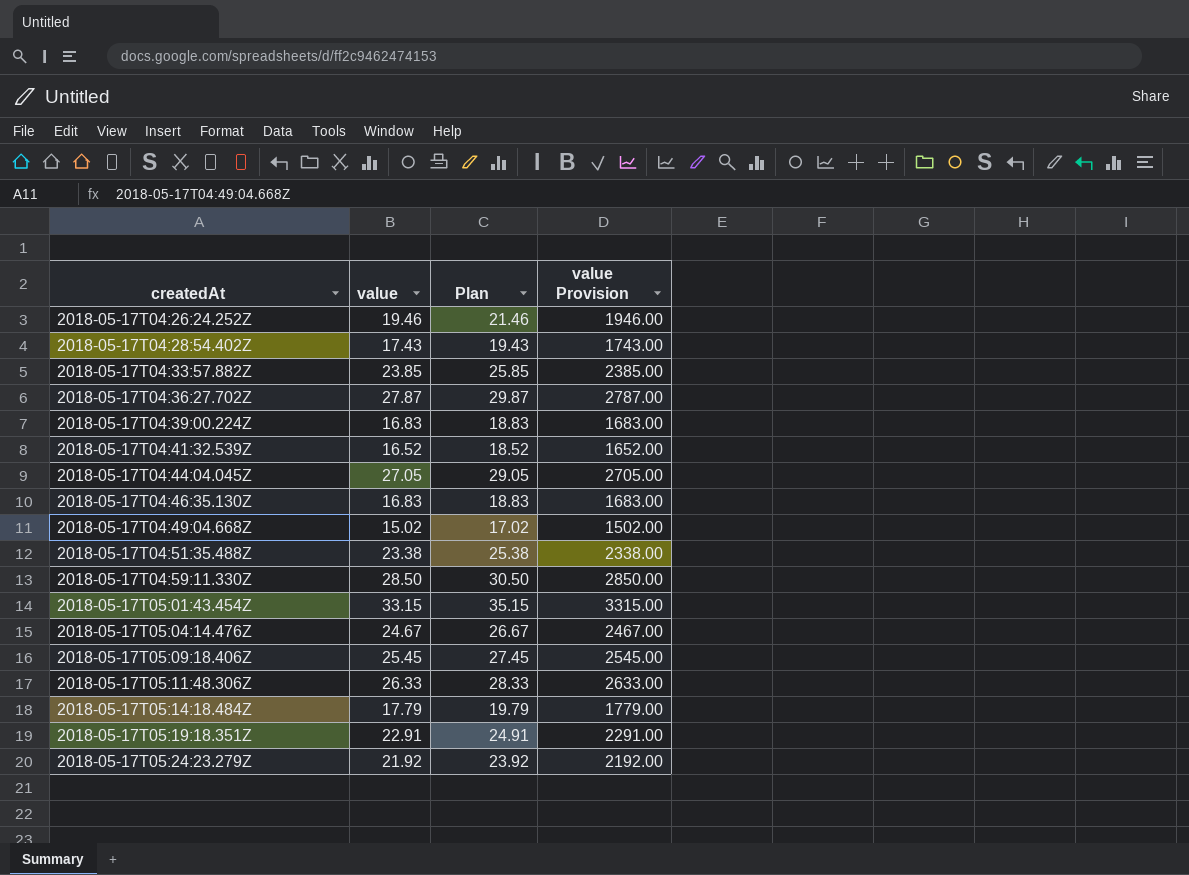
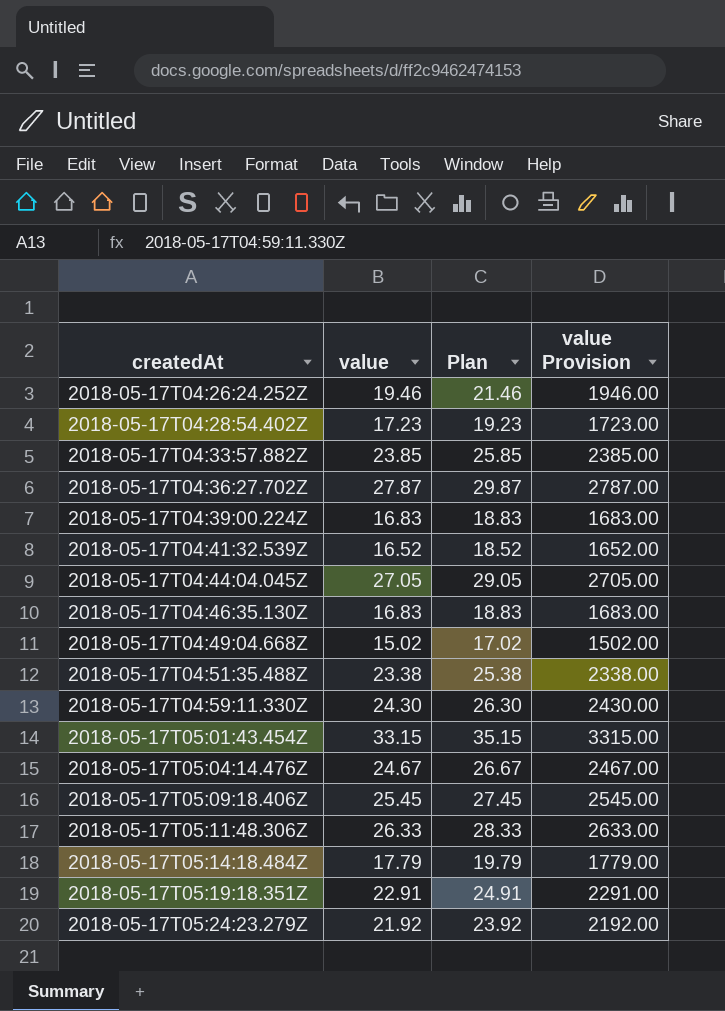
2018-05-17T04:28:54.402Z | value: 17.43 -> 17.23
2018-05-17T04:28:54.402Z | Plan: 19.43 -> 19.23
2018-05-17T04:28:54.402Z | value Provision: 1743.00 -> 1723.00
2018-05-17T04:59:11.330Z | value: 28.50 -> 24.30
2018-05-17T04:59:11.330Z | Plan: 30.50 -> 26.30
2018-05-17T04:59:11.330Z | value Provision: 2850.00 -> 2430.00

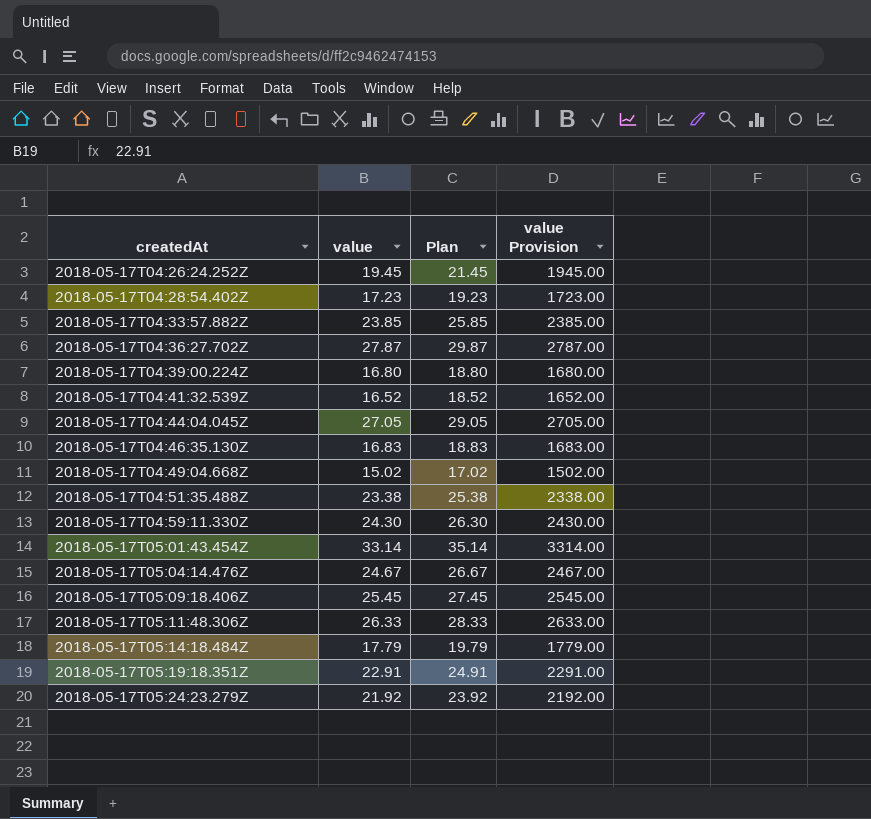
2018-05-17T04:26:24.252Z | value: 19.46 -> 19.45
2018-05-17T04:26:24.252Z | Plan: 21.46 -> 21.45
2018-05-17T04:26:24.252Z | value Provision: 1946.00 -> 1945.00
2018-05-17T04:39:00.224Z | value: 16.83 -> 16.80
2018-05-17T04:39:00.224Z | Plan: 18.83 -> 18.80
2018-05-17T04:39:00.224Z | value Provision: 1683.00 -> 1680.00
2018-05-17T05:01:43.454Z | value: 33.15 -> 33.14
2018-05-17T05:01:43.454Z | Plan: 35.15 -> 35.14
2018-05-17T05:01:43.454Z | value Provision: 3315.00 -> 3314.00

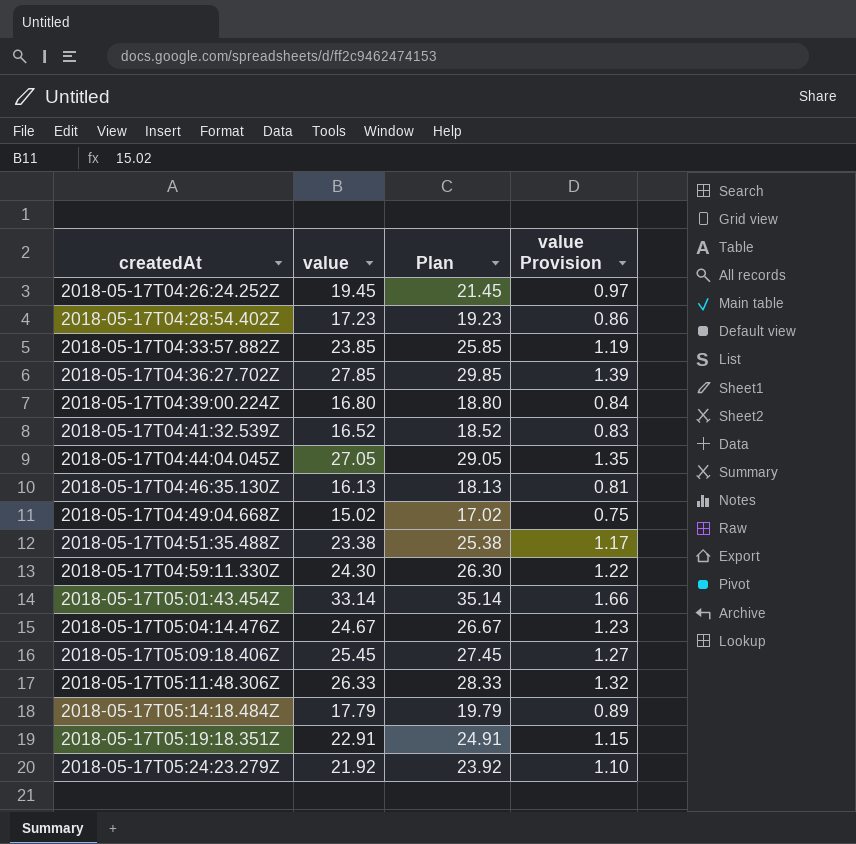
column value Provision | formula: [value] * 100 -> [value] * 0.05
2018-05-17T04:36:27.702Z | value: 27.87 -> 27.85
2018-05-17T04:36:27.702Z | Plan: 29.87 -> 29.85
2018-05-17T04:46:35.130Z | value: 16.83 -> 16.13
2018-05-17T04:46:35.130Z | Plan: 18.83 -> 18.13

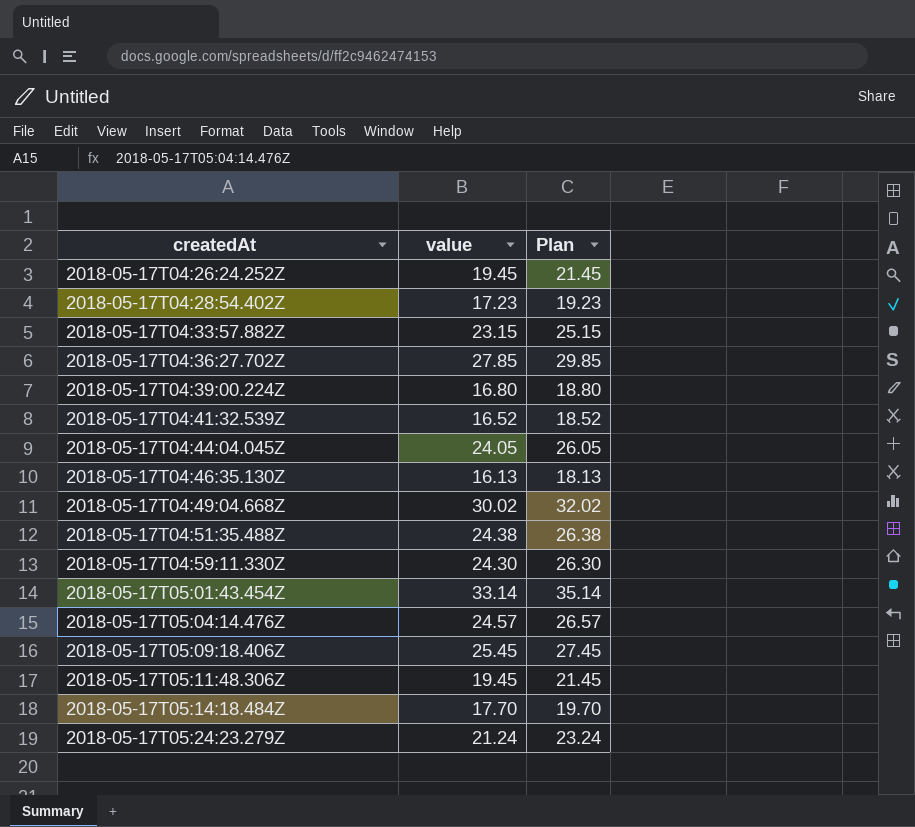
column value Provision | formula: [value] * 0.05 -> none
row 2018-05-17T05:19:18.351Z: 22.91 | 24.91 | 1.15 -> none
2018-05-17T04:33:57.882Z | value: 23.85 -> 23.15
2018-05-17T04:33:57.882Z | Plan: 25.85 -> 25.15
2018-05-17T04:44:04.045Z | value: 27.05 -> 24.05
2018-05-17T04:44:04.045Z | Plan: 29.05 -> 26.05
2018-05-17T04:49:04.668Z | value: 15.02 -> 30.02
2018-05-17T04:49:04.668Z | Plan: 17.02 -> 32.02
2018-05-17T04:51:35.488Z | value: 23.38 -> 24.38
2018-05-17T04:51:35.488Z | Plan: 25.38 -> 26.38
2018-05-17T05:04:14.476Z | value: 24.67 -> 24.57
2018-05-17T05:04:14.476Z | Plan: 26.67 -> 26.57
2018-05-17T05:11:48.306Z | value: 26.33 -> 19.45
2018-05-17T05:11:48.306Z | Plan: 28.33 -> 21.45
2018-05-17T05:14:18.484Z | value: 17.79 -> 17.70
2018-05-17T05:14:18.484Z | Plan: 19.79 -> 19.70
2018-05-17T05:24:23.279Z | value: 21.92 -> 21.24
2018-05-17T05:24:23.279Z | Plan: 23.92 -> 23.24

